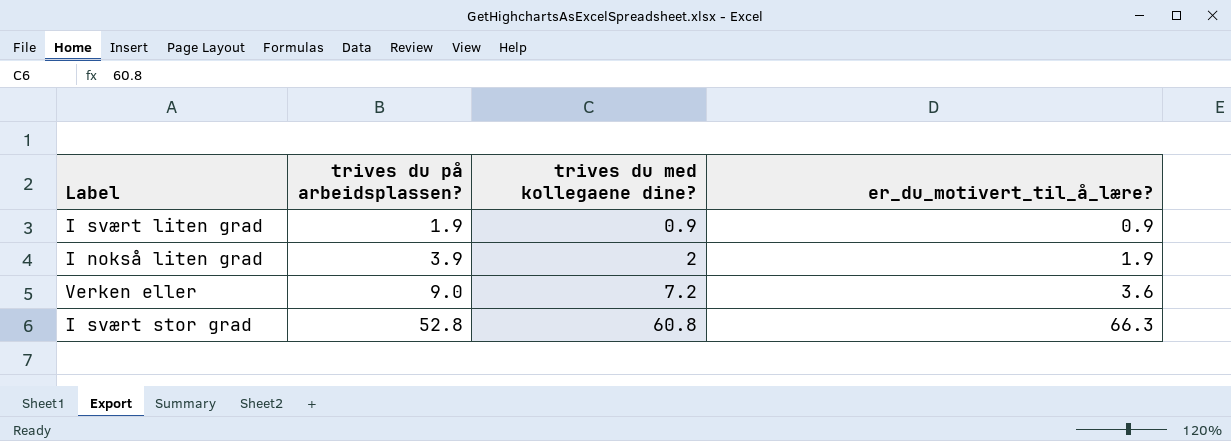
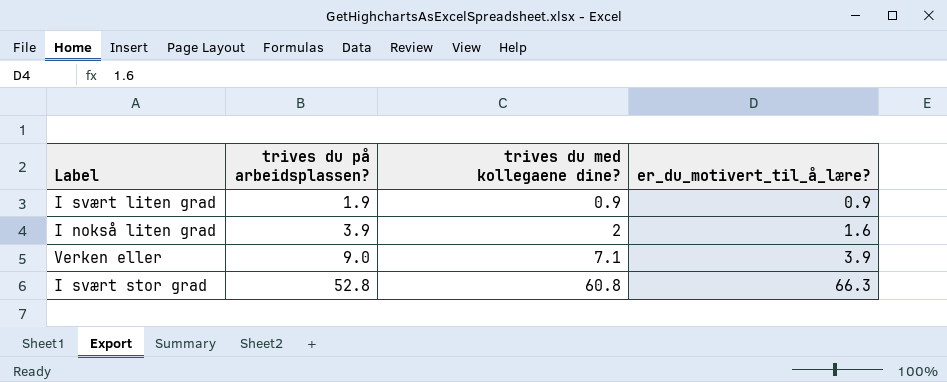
I nokså liten grad | er_du_motivert_til_å_lære?: 1.9 -> 1.6
Verken eller | trives du med kollegaene dine?: 7.2 -> 7.1
Verken eller | er_du_motivert_til_å_lære?: 3.6 -> 3.9

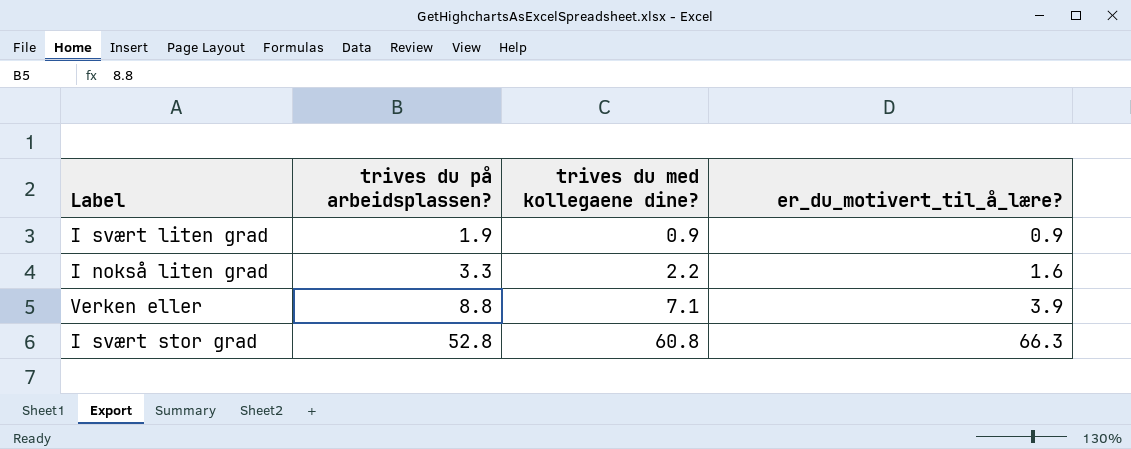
I nokså liten grad | trives du på arbeidsplassen?: 3.9 -> 3.3
I nokså liten grad | trives du med kollegaene dine?: 2 -> 2.2
Verken eller | trives du på arbeidsplassen?: 9.0 -> 8.8

